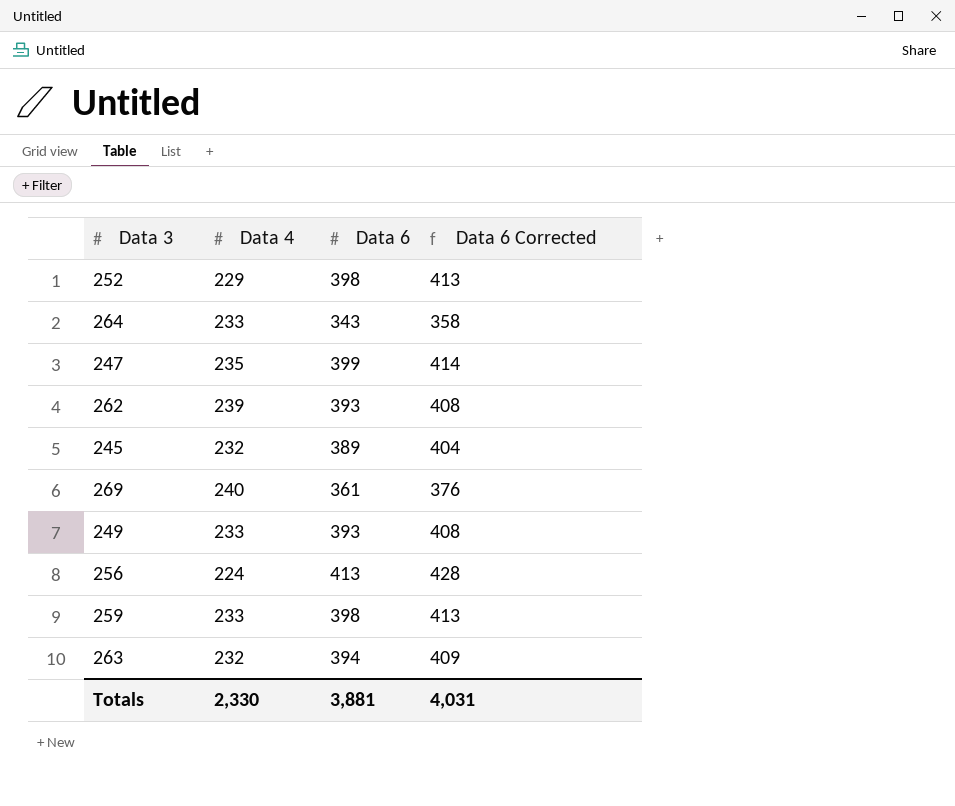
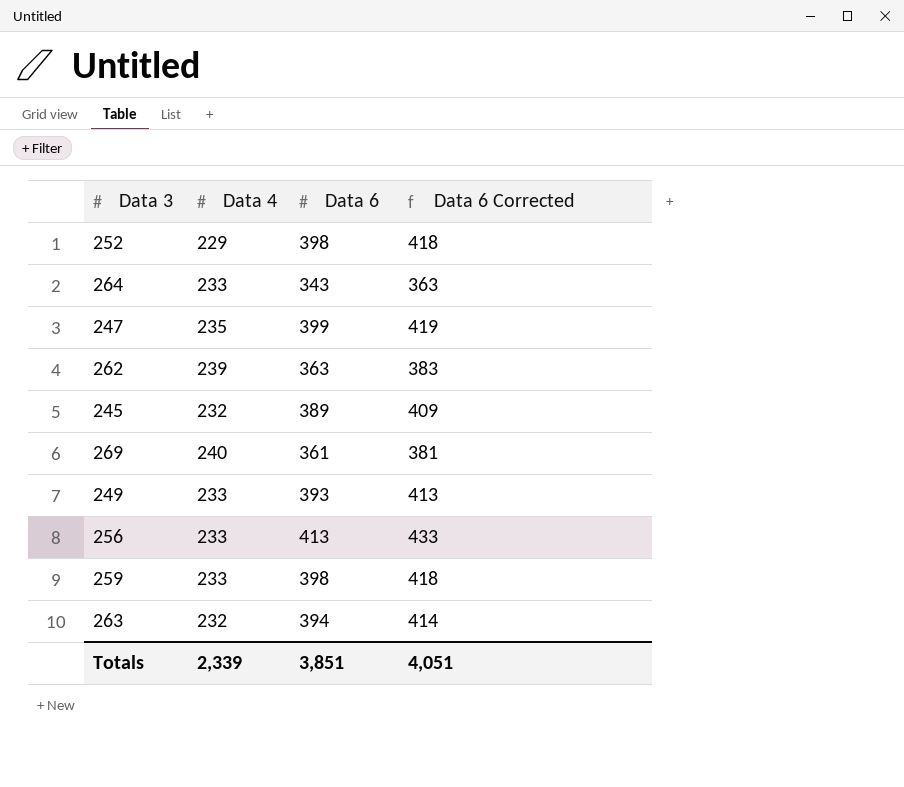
column Data 6 Corrected | formula: [Data 6] + 15 -> [Data 6] + 20
262 | Data 6: 393 -> 363
256 | Data 4: 224 -> 233
Totals | Data 4: 2,330 -> 2,339
Totals | Data 6: 3,881 -> 3,851
Totals | Data 6 Corrected: 4,031 -> 4,051

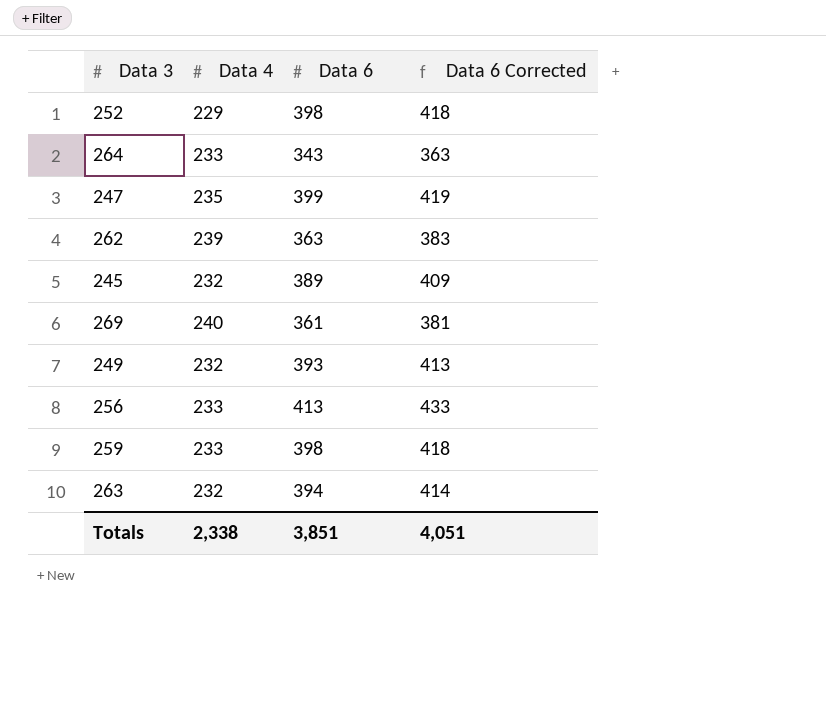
249 | Data 4: 233 -> 232
Totals | Data 4: 2,339 -> 2,338

